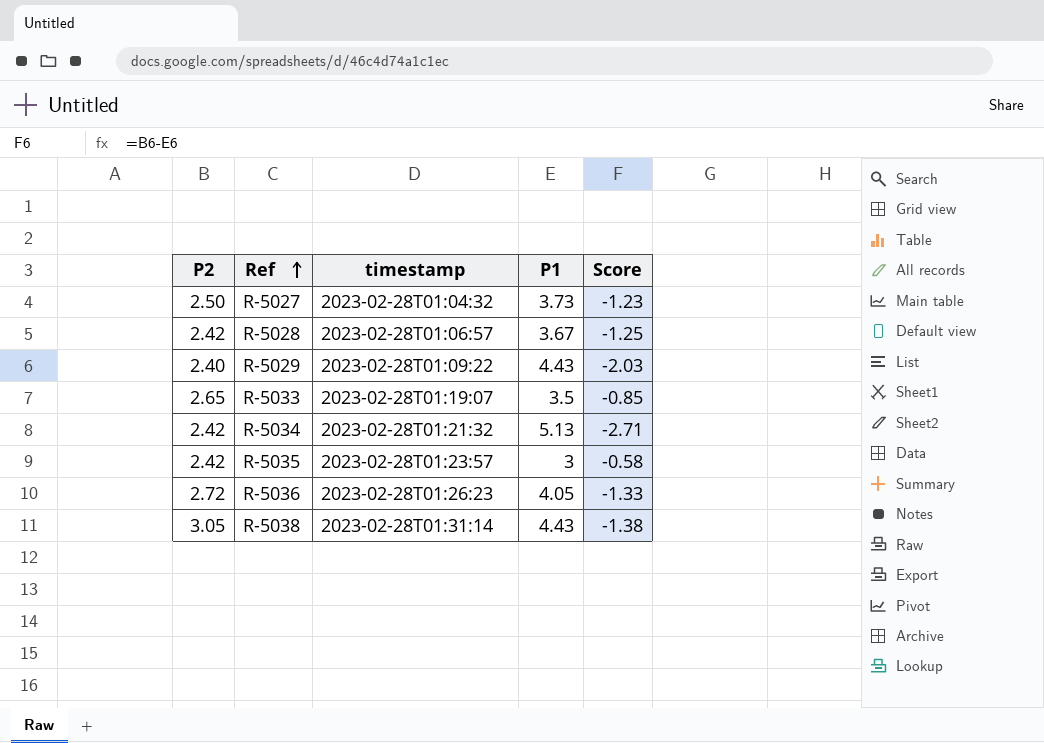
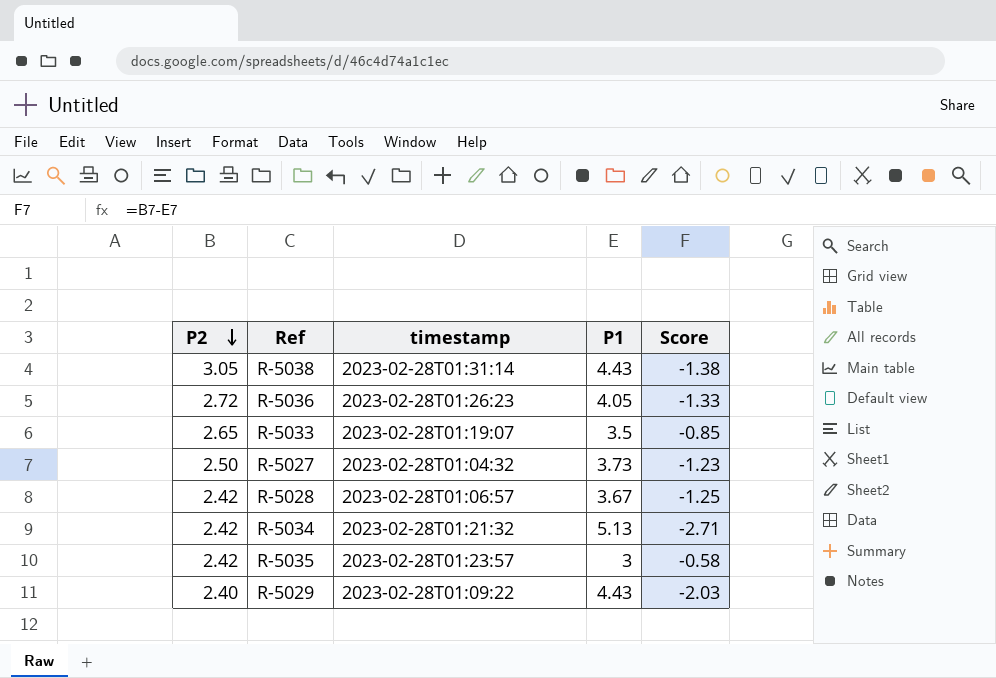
row order: Ref ascending -> P2 descending

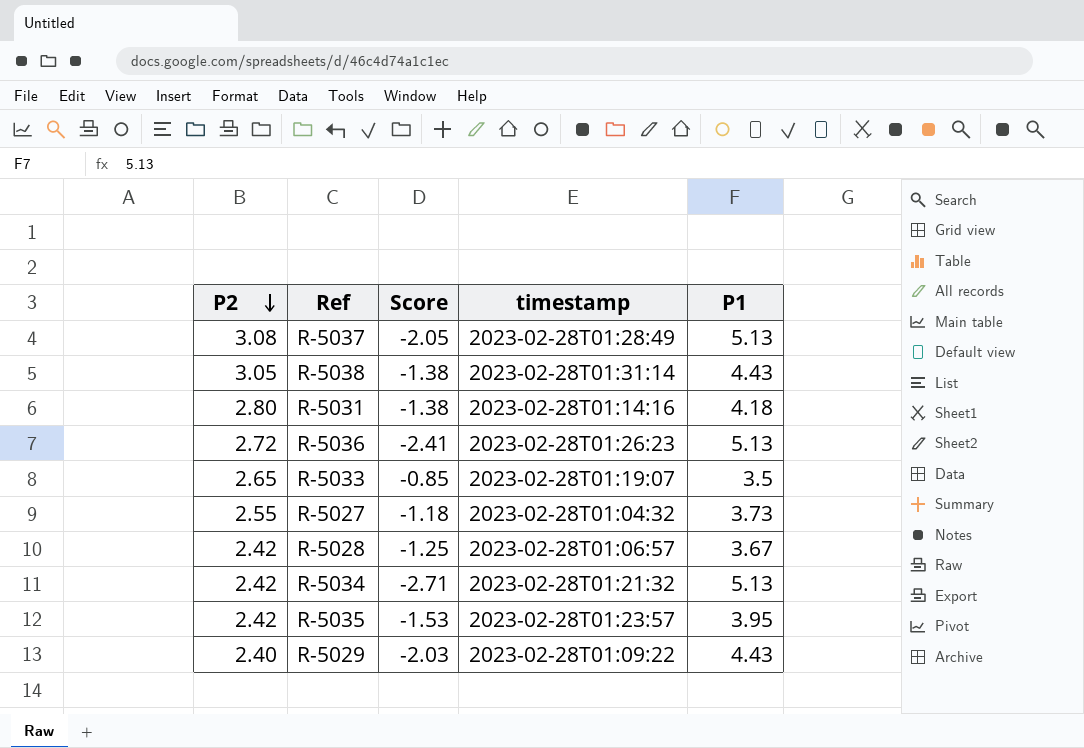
column Score | position: 5 -> 3
row R-5037: none -> 3.08 | -2.05 | 2023-02-28T01:28:49 | 5.13
row R-5031: none -> 2.80 | -1.38 | 2023-02-28T01:14:16 | 4.18
R-5036 | Score: -1.33 -> -2.41
R-5036 | P1: 4.05 -> 5.13
R-5027 | P2: 2.50 -> 2.55
R-5027 | Score: -1.23 -> -1.18
R-5035 | Score: -0.58 -> -1.53
R-5035 | P1: 3 -> 3.95

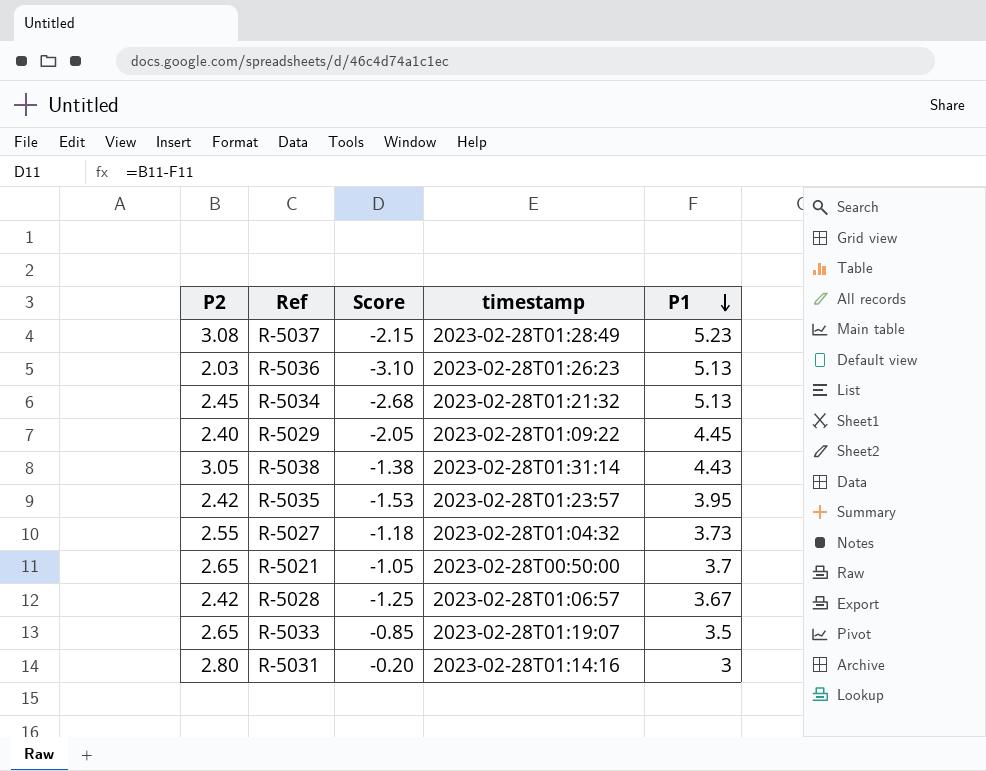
row order: P2 descending -> P1 descending
R-5037 | Score: -2.05 -> -2.15
R-5037 | P1: 5.13 -> 5.23
R-5036 | P2: 2.72 -> 2.03
R-5036 | Score: -2.41 -> -3.10
R-5034 | P2: 2.42 -> 2.45
R-5034 | Score: -2.71 -> -2.68
R-5029 | Score: -2.03 -> -2.05
R-5029 | P1: 4.43 -> 4.45
row R-5021: none -> 2.65 | -1.05 | 2023-02-28T00:50:00 | 3.7
R-5031 | Score: -1.38 -> -0.20
R-5031 | P1: 4.18 -> 3

